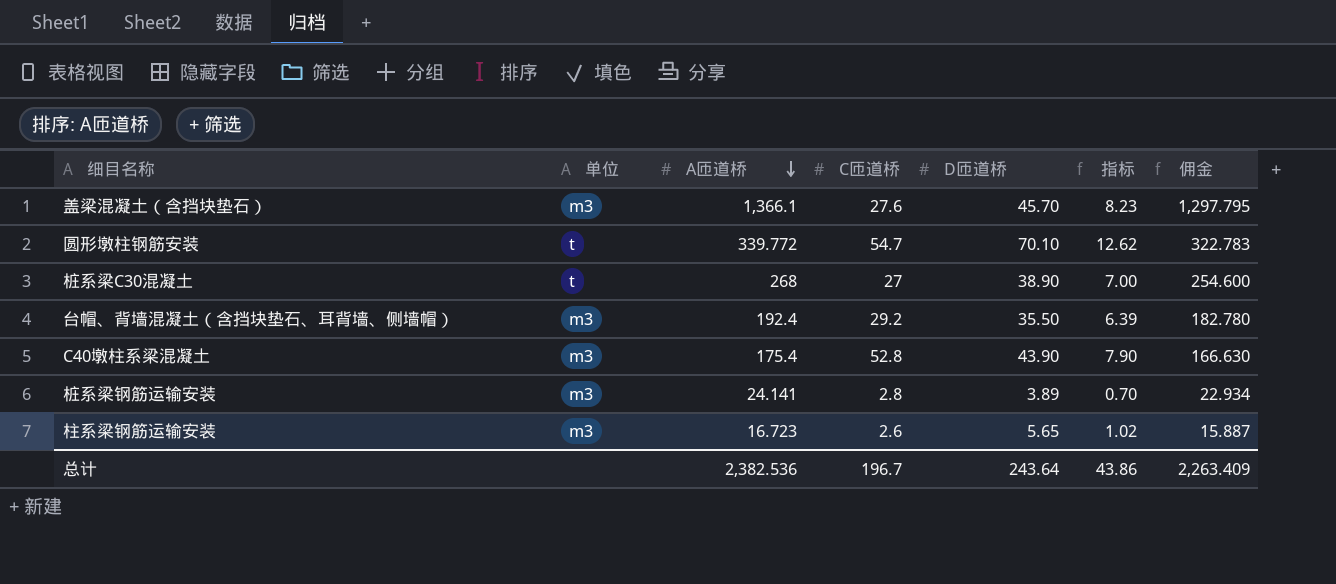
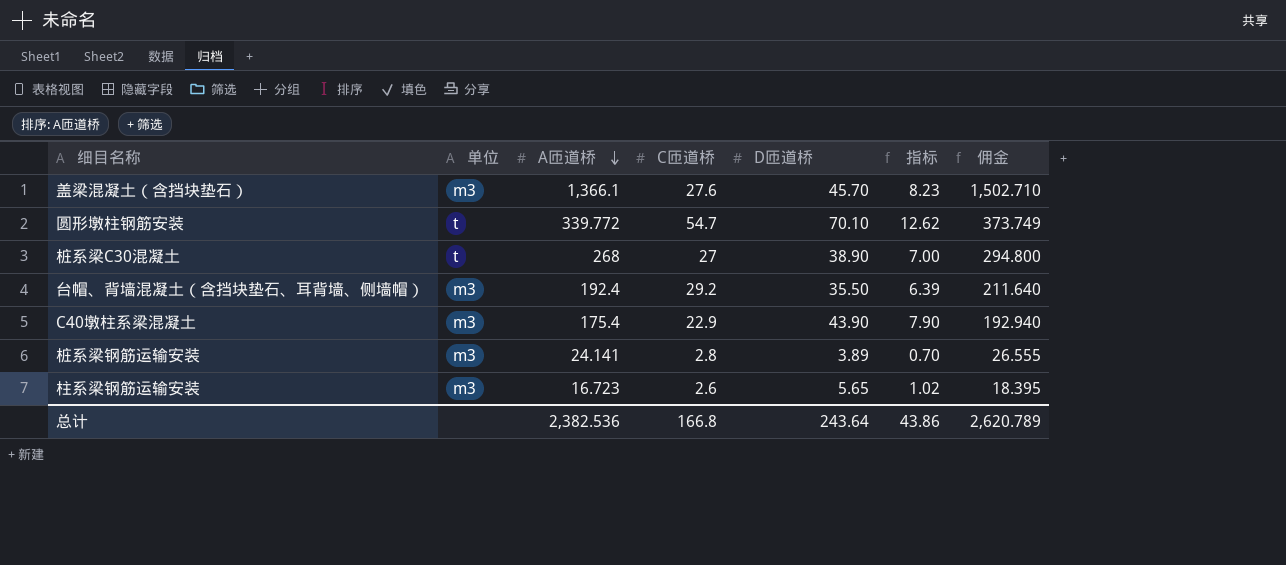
column 佣金 | formula: [A匝道桥] * 0.95 -> [A匝道桥] * 1.1
C40墩柱系梁混凝土 | C匝道桥: 52.8 -> 22.9
总计 | C匝道桥: 196.7 -> 166.8
总计 | 佣金: 2,263.409 -> 2,620.789

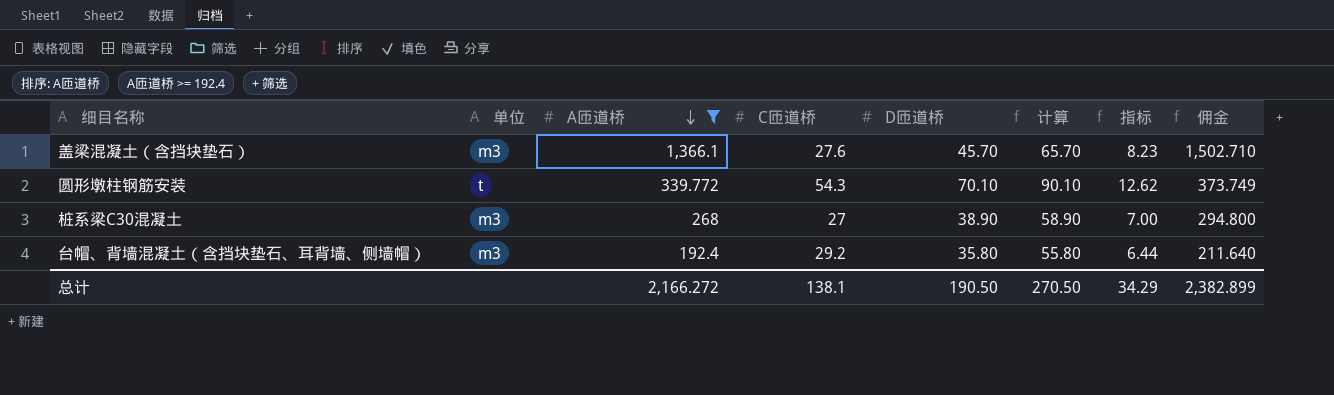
filter: none -> A匝道桥 >= 192.4
column 计算 | formula: none -> [D匝道桥] + 20
圆形墩柱钢筋安装 | C匝道桥: 54.7 -> 54.3
桩系梁C30混凝土 | 单位: t -> m3
台帽、背墙混凝土（含挡块垫石、耳背墙、侧墙帽） | D匝道桥: 35.50 -> 35.80
台帽、背墙混凝土（含挡块垫石、耳背墙、侧墙帽） | 指标: 6.39 -> 6.44
总计 | A匝道桥: 2,382.536 -> 2,166.272
总计 | C匝道桥: 166.8 -> 138.1
总计 | D匝道桥: 243.64 -> 190.50
总计 | 指标: 43.86 -> 34.29
总计 | 佣金: 2,620.789 -> 2,382.899

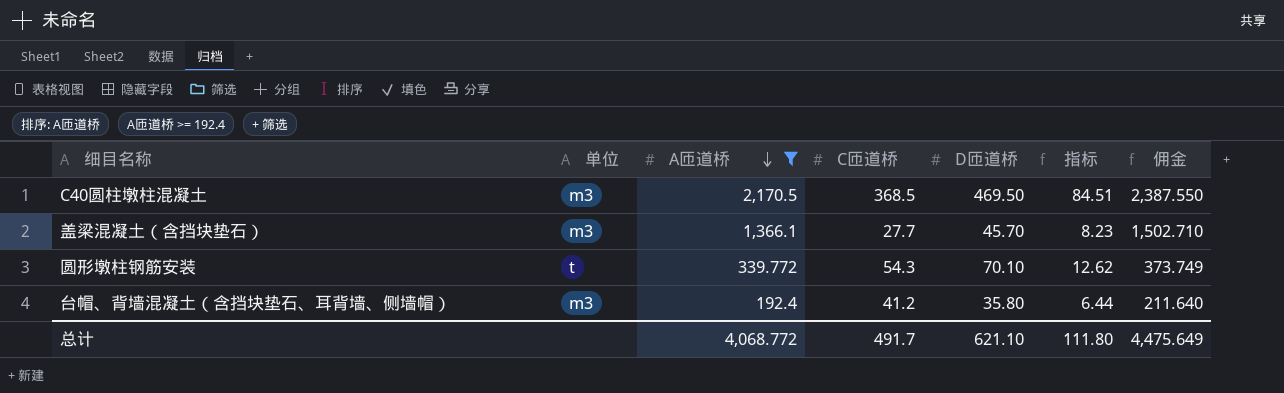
column 计算 | formula: [D匝道桥] + 20 -> none
row 桩系梁C30混凝土: m3 | 268 | 27 | 38.90 | 58.90 | 7.00 | 294.800 -> none
row C40圆柱墩柱混凝土: none -> m3 | 2,170.5 | 368.5 | 469.50 | 84.51 | 2,387.550
盖梁混凝土（含挡块垫石） | C匝道桥: 27.6 -> 27.7
台帽、背墙混凝土（含挡块垫石、耳背墙、侧墙帽） | C匝道桥: 29.2 -> 41.2
总计 | A匝道桥: 2,166.272 -> 4,068.772
总计 | C匝道桥: 138.1 -> 491.7
总计 | D匝道桥: 190.50 -> 621.10
总计 | 指标: 34.29 -> 111.80
总计 | 佣金: 2,382.899 -> 4,475.649

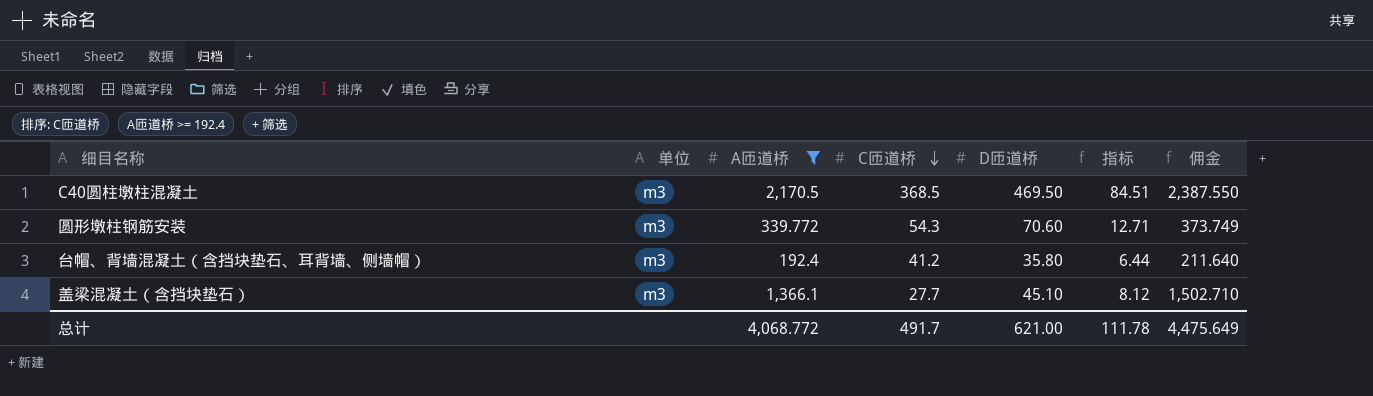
row order: A匝道桥 descending -> C匝道桥 descending
圆形墩柱钢筋安装 | 单位: t -> m3
圆形墩柱钢筋安装 | D匝道桥: 70.10 -> 70.60
圆形墩柱钢筋安装 | 指标: 12.62 -> 12.71
盖梁混凝土（含挡块垫石） | D匝道桥: 45.70 -> 45.10
盖梁混凝土（含挡块垫石） | 指标: 8.23 -> 8.12
总计 | D匝道桥: 621.10 -> 621.00
总计 | 指标: 111.80 -> 111.78

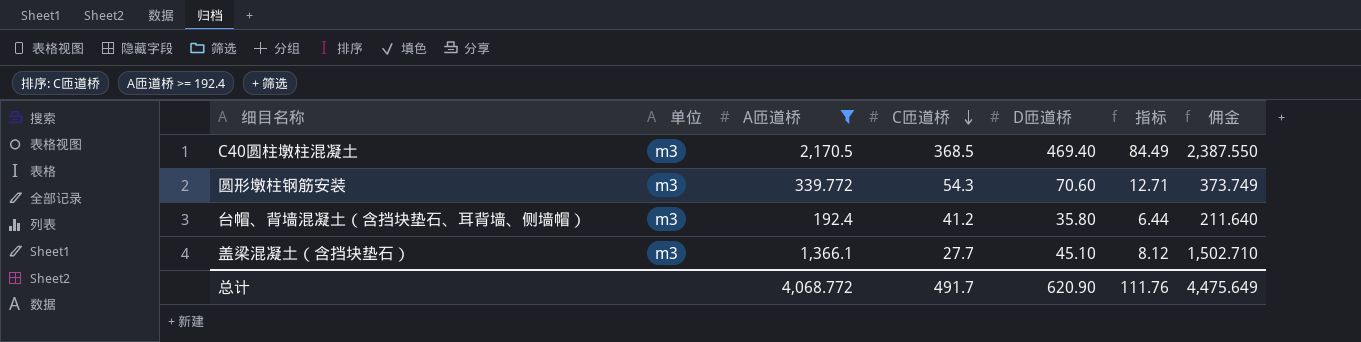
C40圆柱墩柱混凝土 | D匝道桥: 469.50 -> 469.40
C40圆柱墩柱混凝土 | 指标: 84.51 -> 84.49
总计 | D匝道桥: 621.00 -> 620.90
总计 | 指标: 111.78 -> 111.76

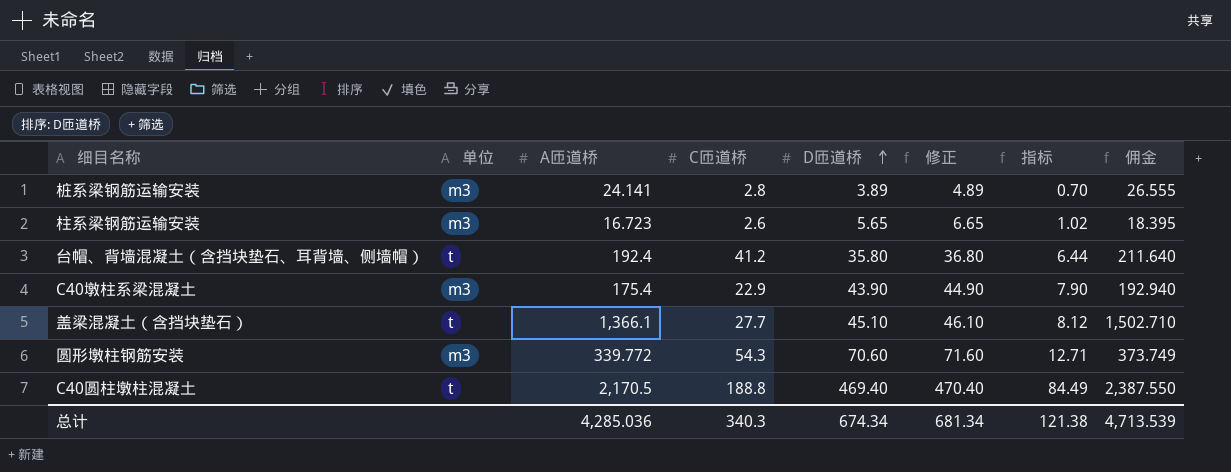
filter: A匝道桥 >= 192.4 -> none
row order: C匝道桥 descending -> D匝道桥 ascending
column 修正 | formula: none -> [D匝道桥] + 1
台帽、背墙混凝土（含挡块垫石、耳背墙、侧墙帽） | 单位: m3 -> t
盖梁混凝土（含挡块垫石） | 单位: m3 -> t
C40圆柱墩柱混凝土 | 单位: m3 -> t
C40圆柱墩柱混凝土 | C匝道桥: 368.5 -> 188.8
总计 | A匝道桥: 4,068.772 -> 4,285.036
总计 | C匝道桥: 491.7 -> 340.3
总计 | D匝道桥: 620.90 -> 674.34
总计 | 指标: 111.76 -> 121.38
总计 | 佣金: 4,475.649 -> 4,713.539

